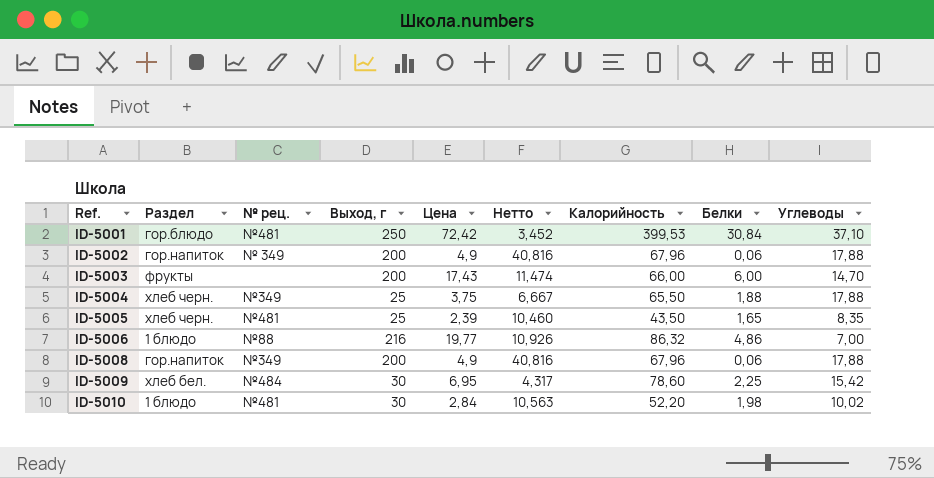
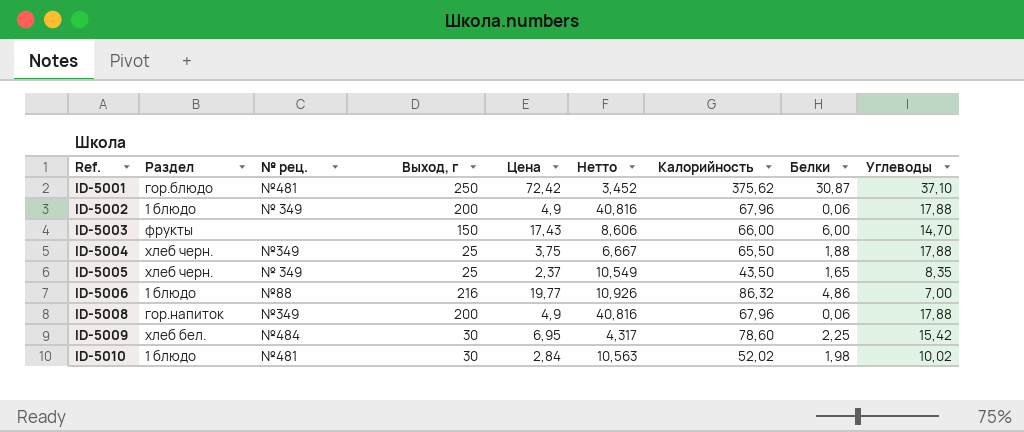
ID-5001 | Калорийность: 399,53 -> 375,62
ID-5001 | Белки: 30,84 -> 30,87
ID-5002 | Раздел: гор.напиток -> 1 блюдо
ID-5003 | Выход, г: 200 -> 150
ID-5003 | Нетто: 11,474 -> 8,606
ID-5005 | № рец.: №481 -> № 349
ID-5005 | Цена: 2,39 -> 2,37
ID-5005 | Нетто: 10,460 -> 10,549
ID-5010 | Калорийность: 52,20 -> 52,02

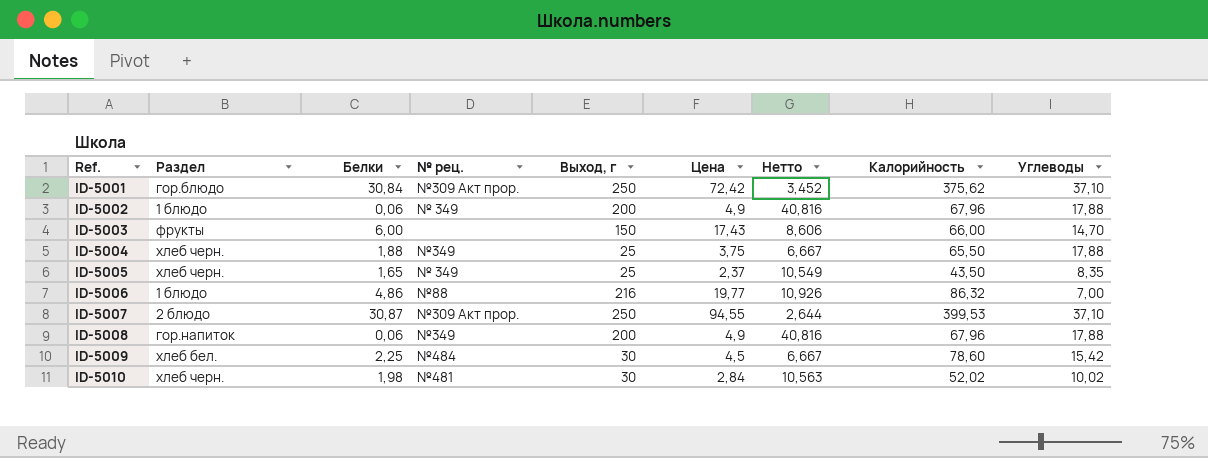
column Белки | position: 8 -> 3
ID-5001 | Белки: 30,87 -> 30,84
ID-5001 | № рец.: №481 -> №309 Акт прор.
row ID-5007: none -> 2 блюдо | 30,87 | №309 Акт прор. | 250 | 94,55 | 2,644 | 399,53 | 37,10
ID-5009 | Цена: 6,95 -> 4,5
ID-5009 | Нетто: 4,317 -> 6,667
ID-5010 | Раздел: 1 блюдо -> хлеб черн.

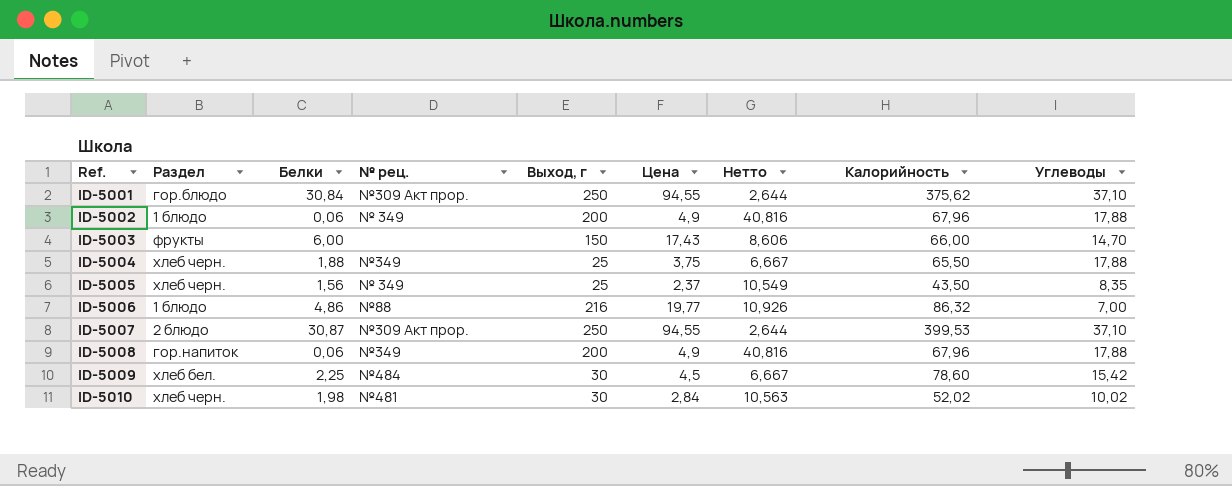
ID-5001 | Цена: 72,42 -> 94,55
ID-5001 | Нетто: 3,452 -> 2,644
ID-5005 | Белки: 1,65 -> 1,56

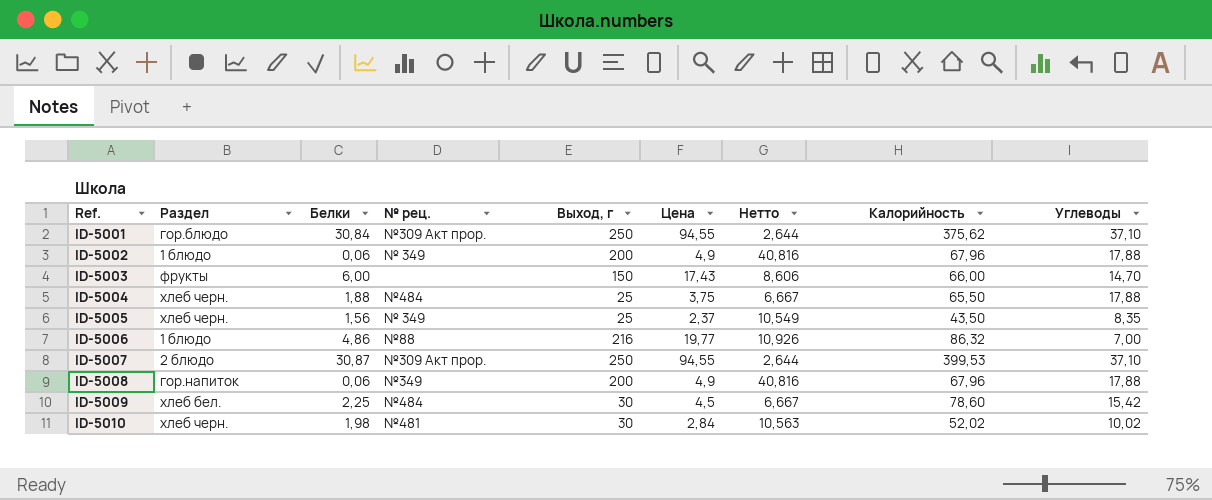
ID-5004 | № рец.: №349 -> №484

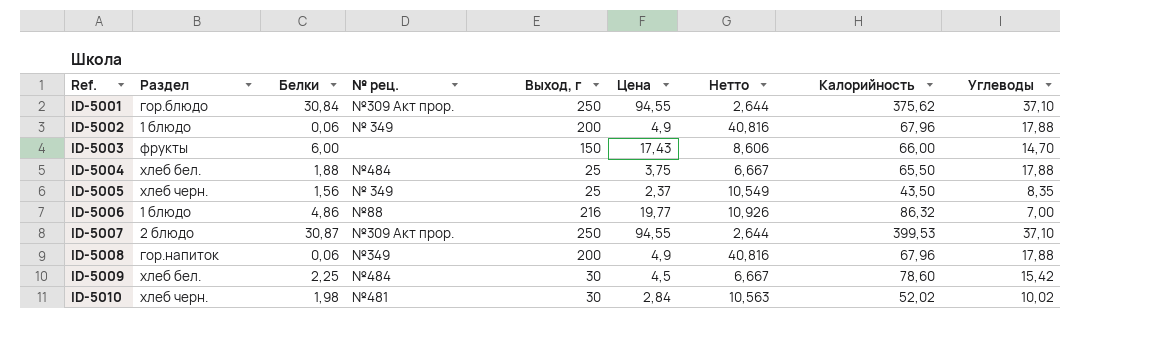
ID-5004 | Раздел: хлеб черн. -> хлеб бел.

